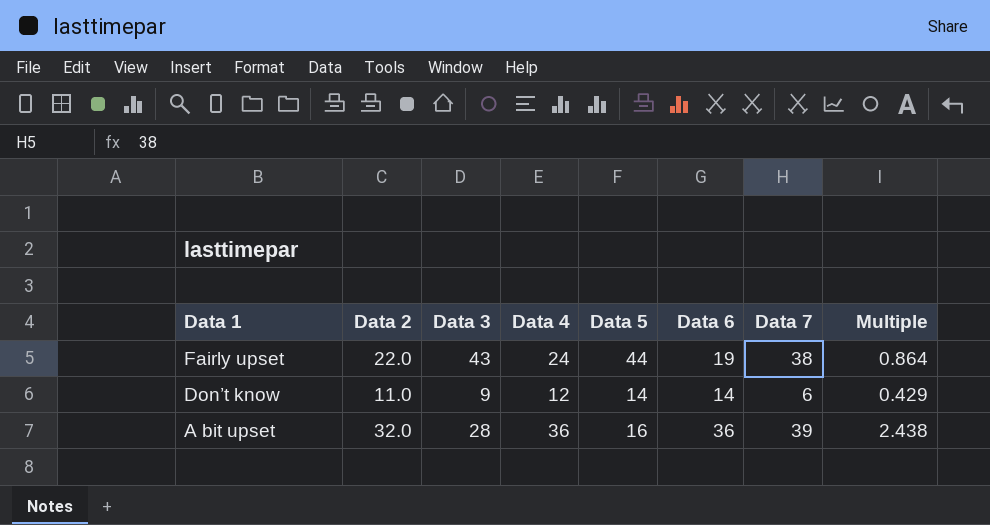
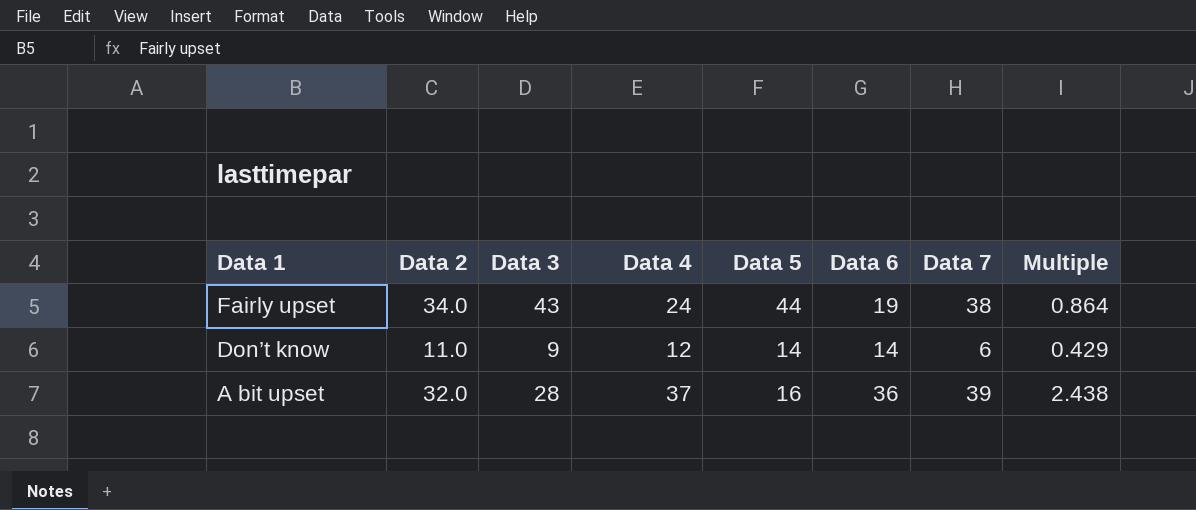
Fairly upset | Data 2: 22.0 -> 34.0
A bit upset | Data 4: 36 -> 37

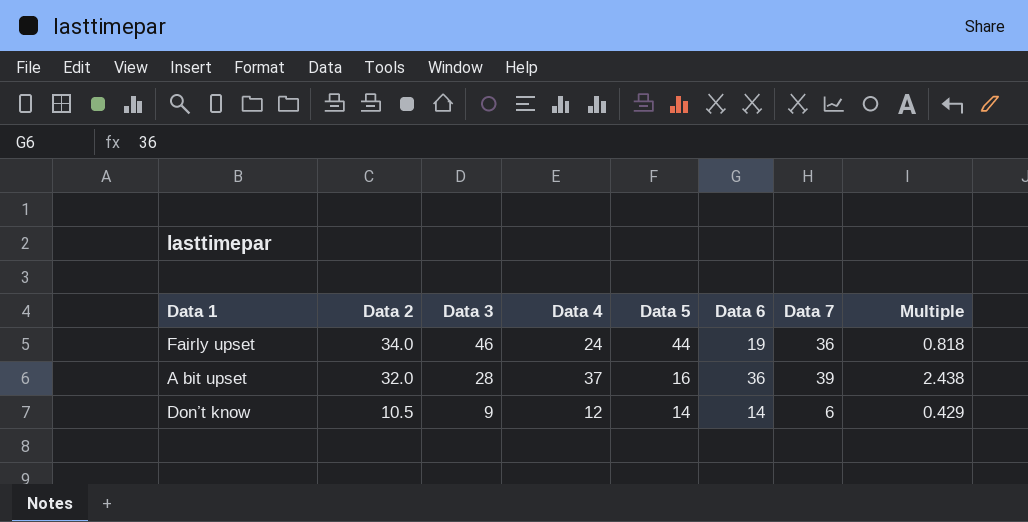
row order: Data 1 descending -> Data 2 descending
Fairly upset | Data 3: 43 -> 46
Fairly upset | Data 7: 38 -> 36
Fairly upset | Multiple: 0.864 -> 0.818
Don’t know | Data 2: 11.0 -> 10.5

